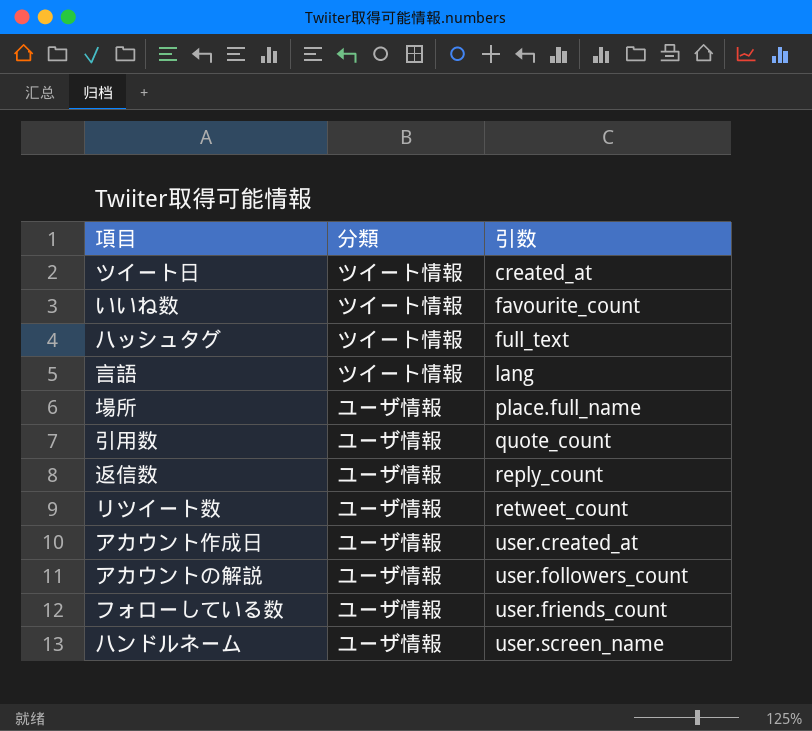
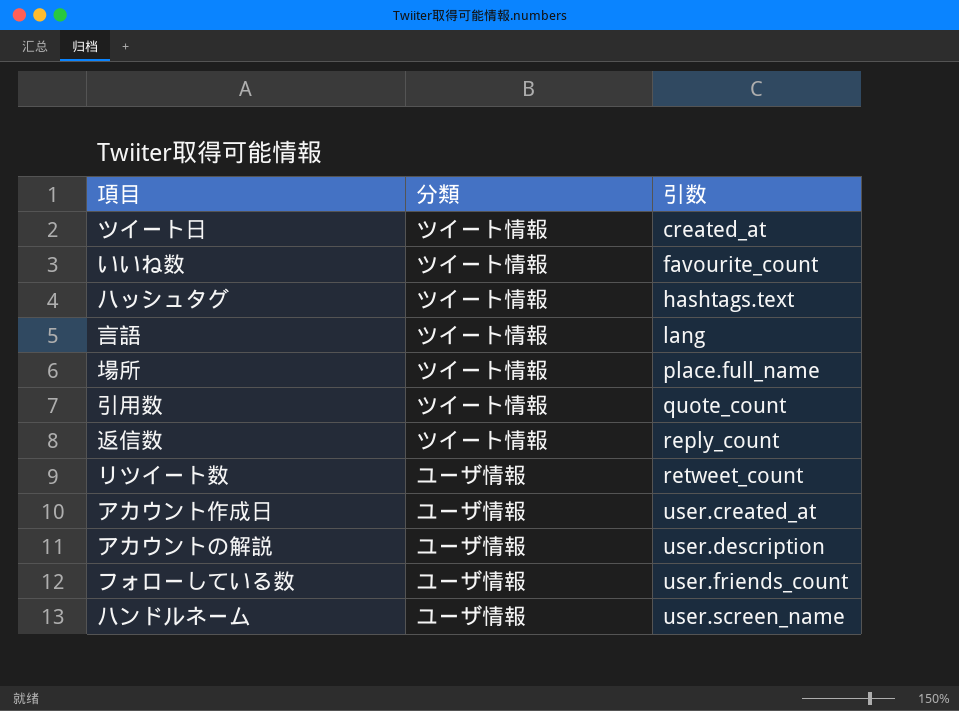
ハッシュタグ | 引数: full_text -> hashtags.text
場所 | 分類: ユーザ情報 -> ツイート情報
引用数 | 分類: ユーザ情報 -> ツイート情報
返信数 | 分類: ユーザ情報 -> ツイート情報
アカウントの解説 | 引数: user.followers_count -> user.description

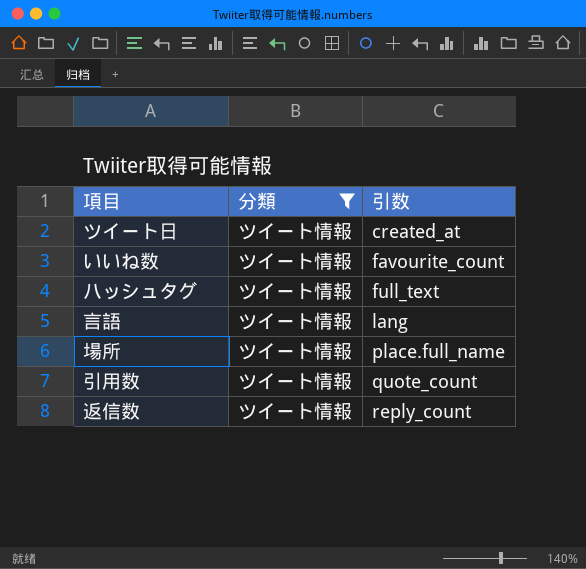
filter: none -> 分類 = ツイート情報
ハッシュタグ | 引数: hashtags.text -> full_text

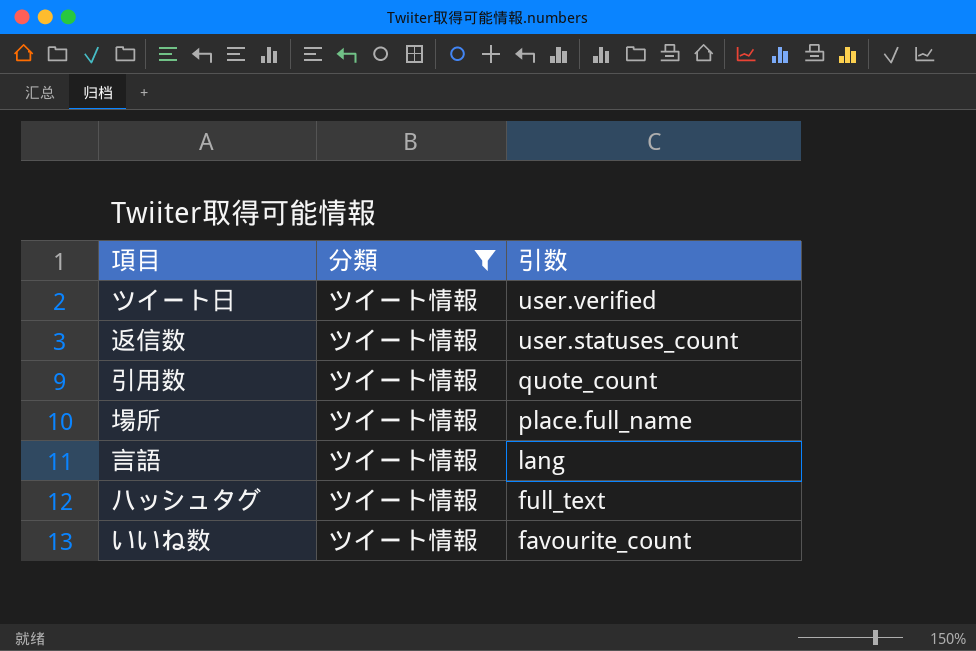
row order: 引数 ascending -> 引数 descending
ツイート日 | 引数: created_at -> user.verified
返信数 | 引数: reply_count -> user.statuses_count

